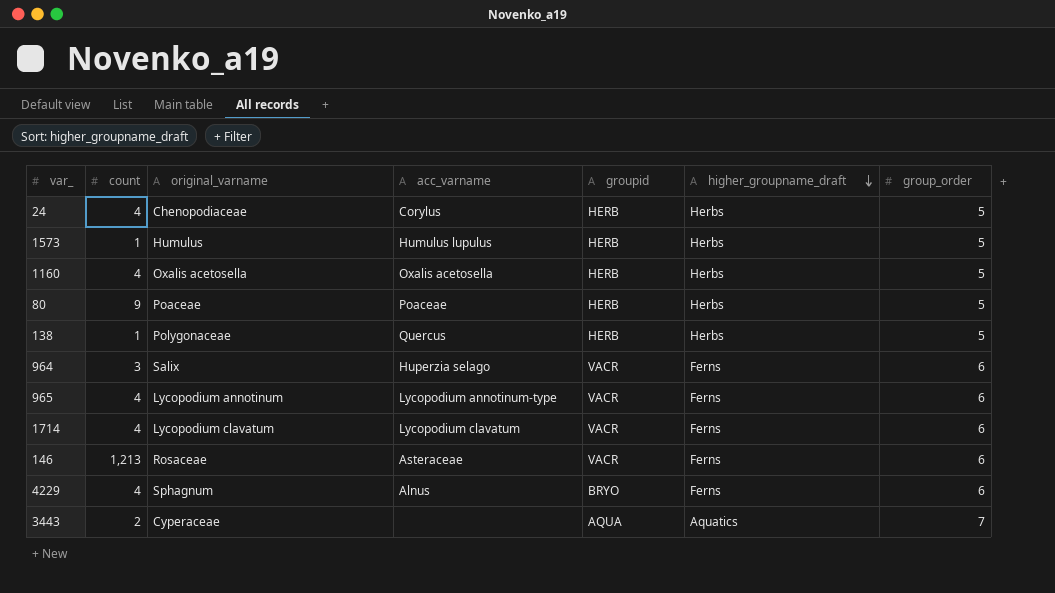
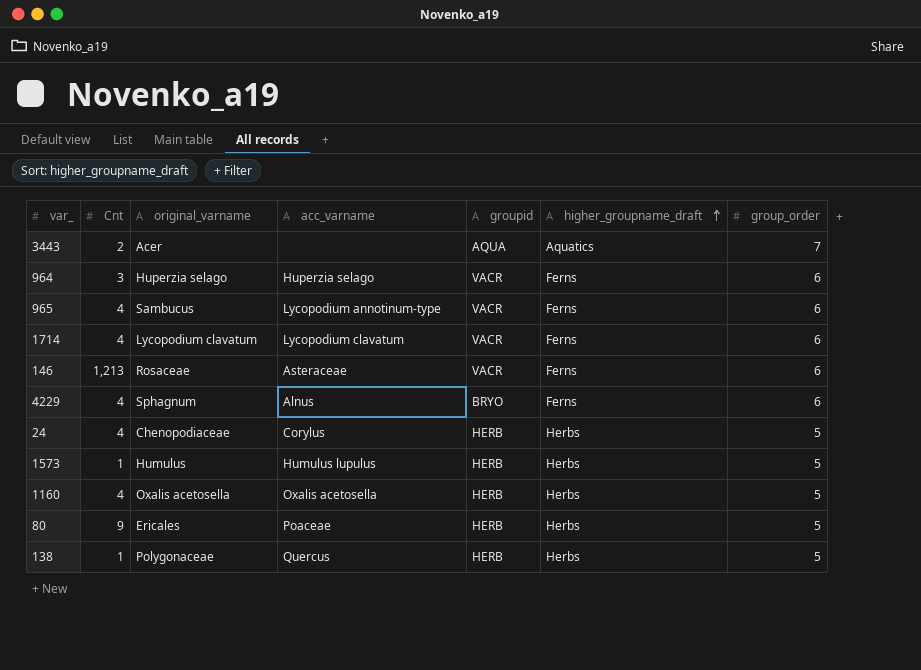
row order: higher_groupname_draft descending -> higher_groupname_draft ascending
column name: count -> Cnt
3443 | original_varname: Cyperaceae -> Acer
964 | original_varname: Salix -> Huperzia selago
965 | original_varname: Lycopodium annotinum -> Sambucus
80 | original_varname: Poaceae -> Ericales

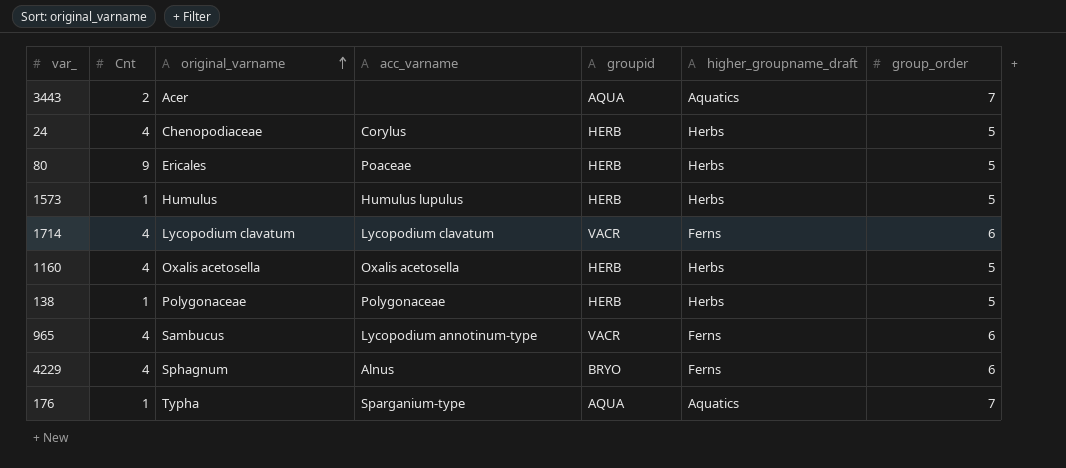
row order: higher_groupname_draft ascending -> original_varname ascending
row 964: 3 | Huperzia selago | Huperzia selago | VACR | Ferns | 6 -> none
row 146: 1,213 | Rosaceae | Asteraceae | VACR | Ferns | 6 -> none
138 | acc_varname: Quercus -> Polygonaceae
row 176: none -> 1 | Typha | Sparganium-type | AQUA | Aquatics | 7

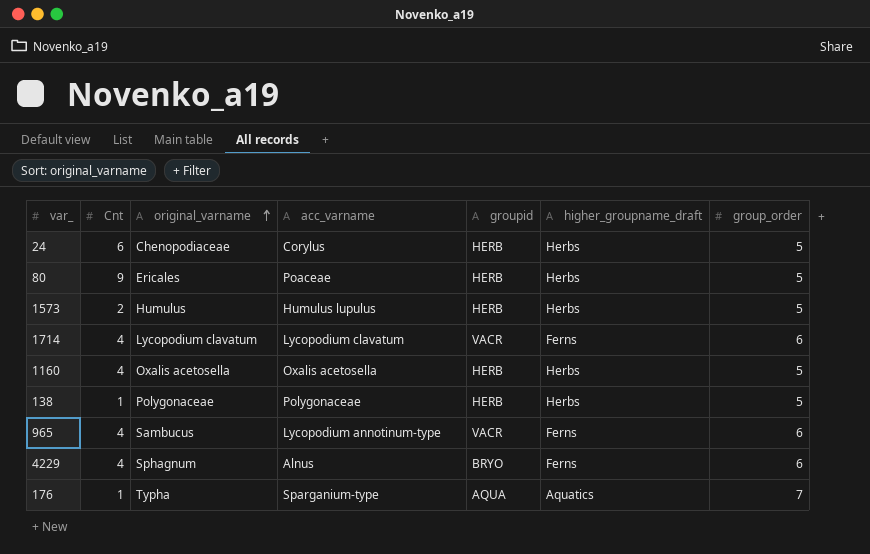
row 3443: 2 | Acer | none | AQUA | Aquatics | 7 -> none
24 | Cnt: 4 -> 6
1573 | Cnt: 1 -> 2

